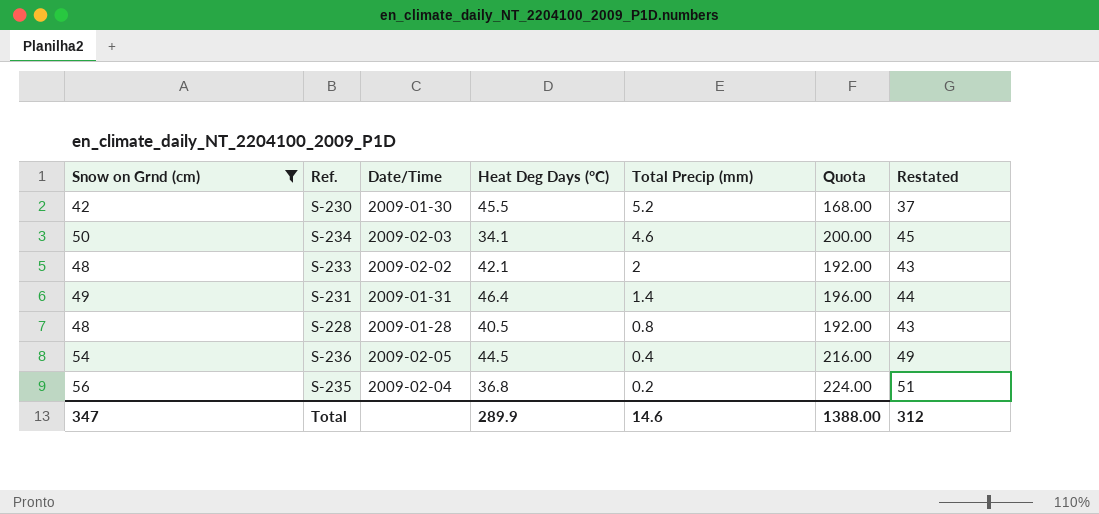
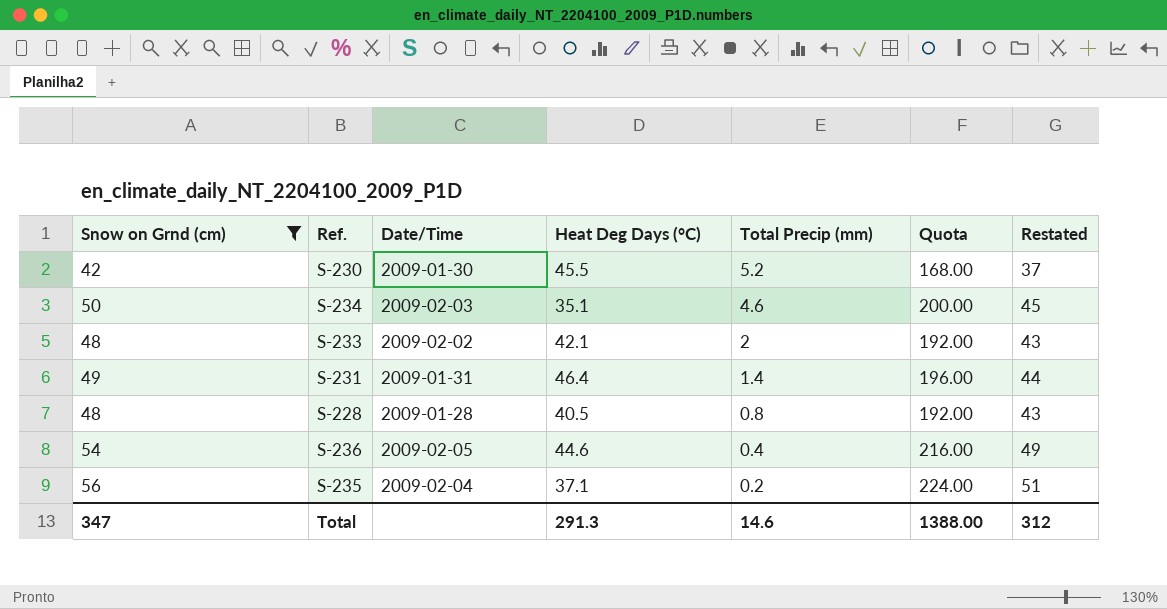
S-234 | Heat Deg Days (°C): 34.1 -> 35.1
S-236 | Heat Deg Days (°C): 44.5 -> 44.6
S-235 | Heat Deg Days (°C): 36.8 -> 37.1
Total | Heat Deg Days (°C): 289.9 -> 291.3

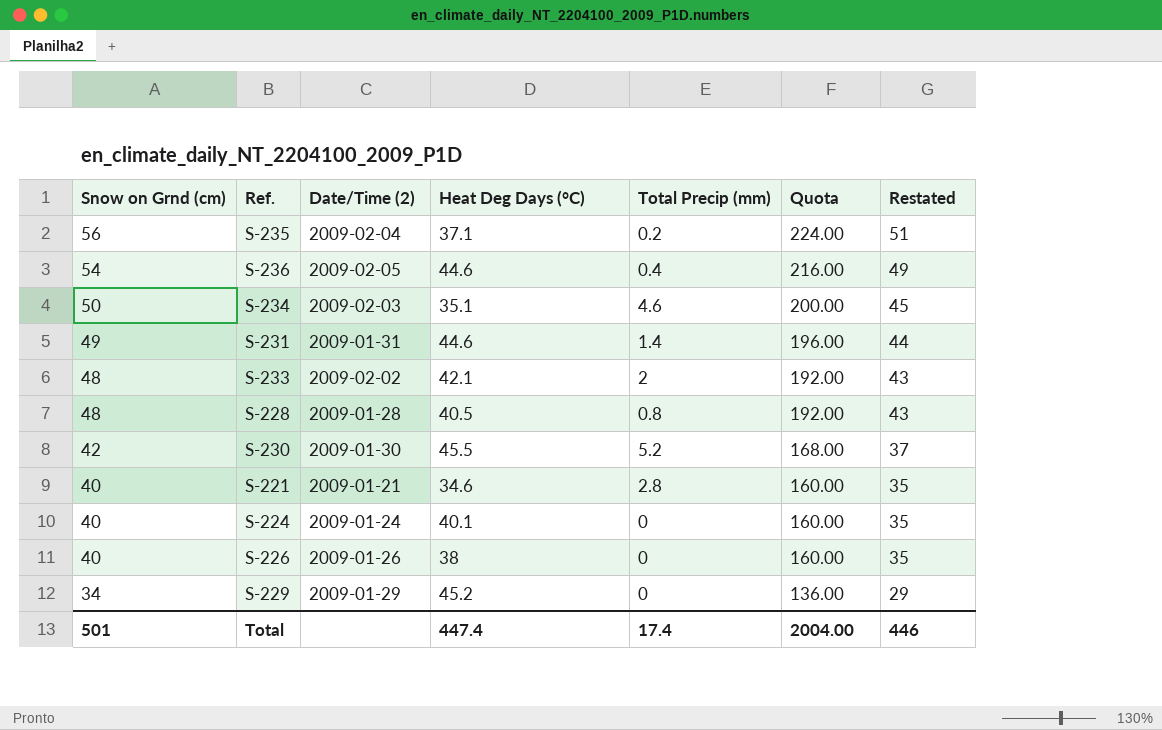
filter: Snow on Grnd (cm) >= 42 -> none
row order: Total Precip (mm) descending -> Snow on Grnd (cm) descending
column name: Date/Time -> Date/Time (2)
S-231 | Heat Deg Days (°C): 46.4 -> 44.6
Total | Snow on Grnd (cm): 347 -> 501
Total | Heat Deg Days (°C): 291.3 -> 447.4
Total | Total Precip (mm): 14.6 -> 17.4
Total | Quota: 1388.00 -> 2004.00
Total | Restated: 312 -> 446

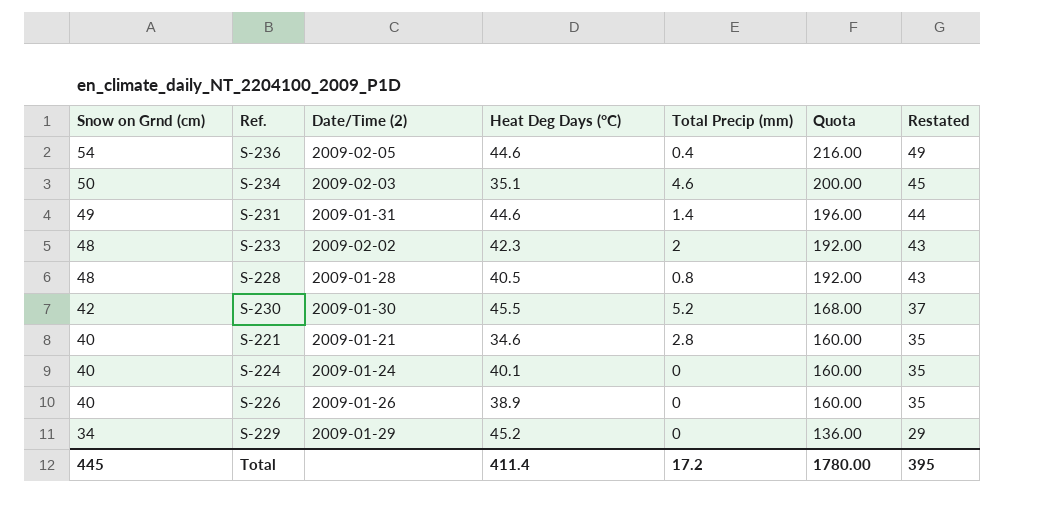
row S-235: 56 | 2009-02-04 | 37.1 | 0.2 | 224.00 | 51 -> none
S-233 | Heat Deg Days (°C): 42.1 -> 42.3
S-226 | Heat Deg Days (°C): 38 -> 38.9
Total | Snow on Grnd (cm): 501 -> 445
Total | Heat Deg Days (°C): 447.4 -> 411.4
Total | Total Precip (mm): 17.4 -> 17.2
Total | Quota: 2004.00 -> 1780.00
Total | Restated: 446 -> 395

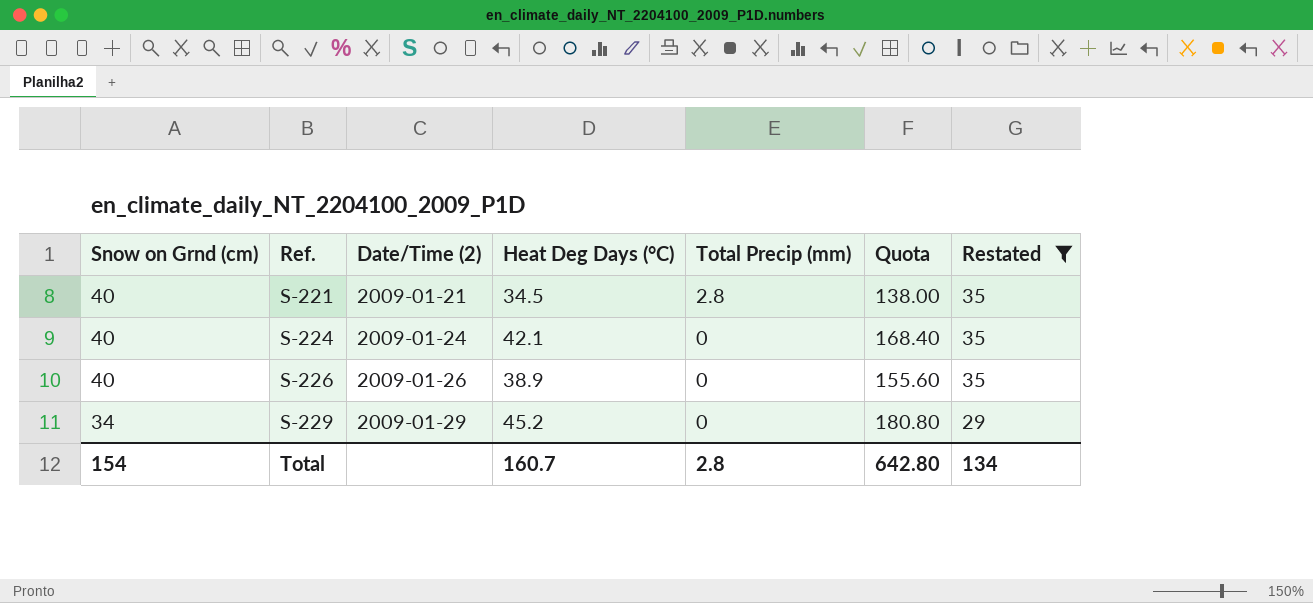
filter: none -> Restated <= 35
column Quota | formula: [Snow on Grnd (cm)] * 4 -> [Heat Deg Days (°C)] * 4
S-221 | Heat Deg Days (°C): 34.6 -> 34.5
S-224 | Heat Deg Days (°C): 40.1 -> 42.1
Total | Snow on Grnd (cm): 445 -> 154
Total | Heat Deg Days (°C): 411.4 -> 160.7
Total | Total Precip (mm): 17.2 -> 2.8
Total | Quota: 1780.00 -> 642.80
Total | Restated: 395 -> 134

